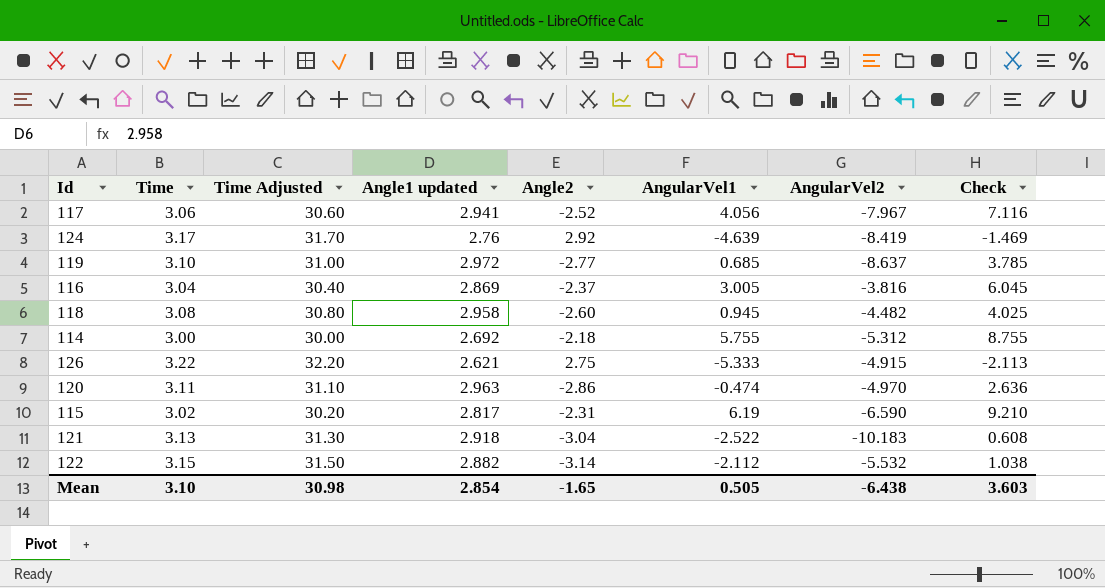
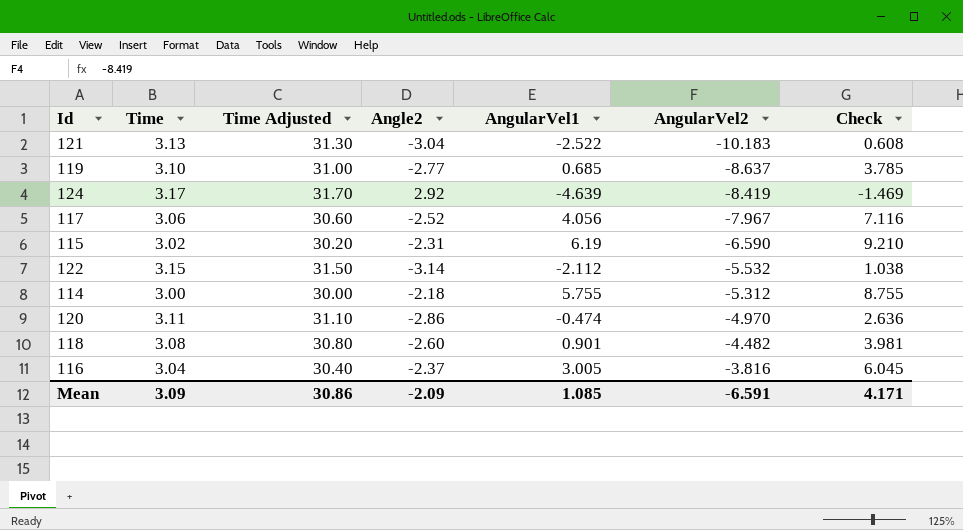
row order: none -> AngularVel2 ascending
column Angle1 updated | position: 4 -> none
row 126: 3.22 | 32.20 | 2.621 | 2.75 | -5.333 | -4.915 | -2.113 -> none
118 | AngularVel1: 0.945 -> 0.901
118 | Check: 4.025 -> 3.981
Mean | Time: 3.10 -> 3.09
Mean | Time Adjusted: 30.98 -> 30.86
Mean | Angle2: -1.65 -> -2.09
Mean | AngularVel1: 0.505 -> 1.085
Mean | AngularVel2: -6.438 -> -6.591
Mean | Check: 3.603 -> 4.171

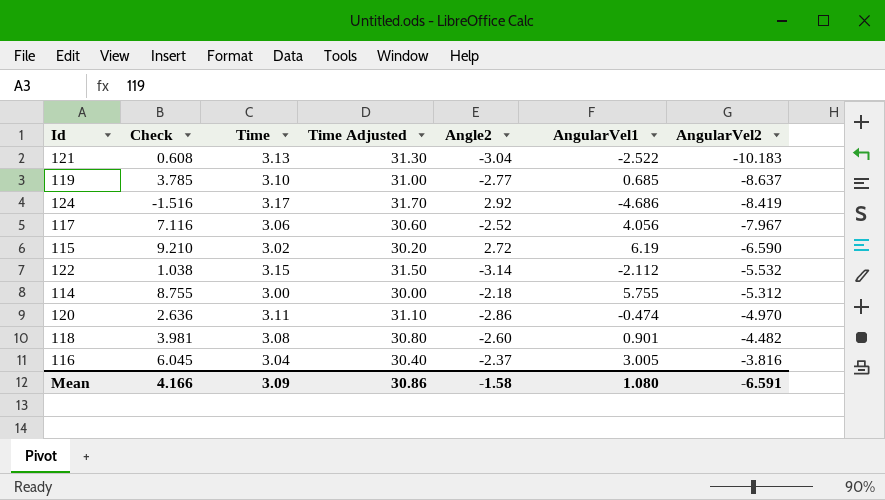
column Check | position: 7 -> 2
124 | Check: -1.469 -> -1.516
124 | AngularVel1: -4.639 -> -4.686
115 | Angle2: -2.31 -> 2.72
Mean | Check: 4.171 -> 4.166
Mean | Angle2: -2.09 -> -1.58
Mean | AngularVel1: 1.085 -> 1.080

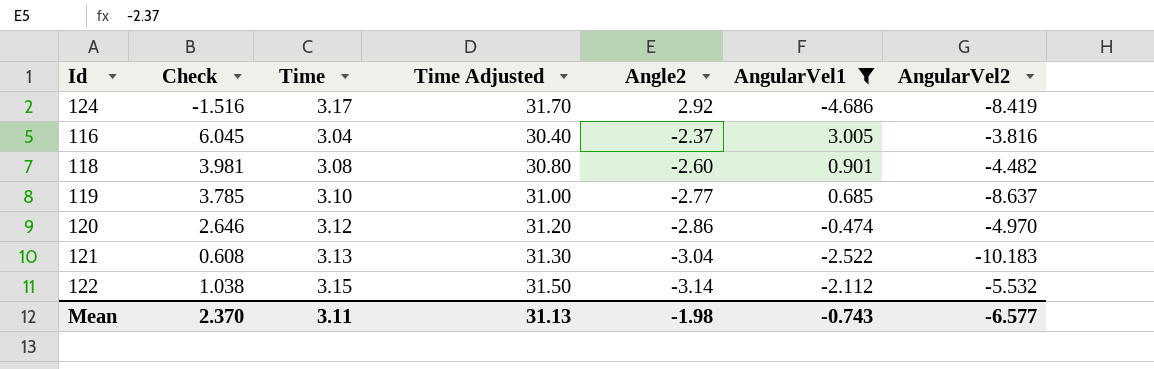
filter: none -> AngularVel1 <= 3.005
row order: AngularVel2 ascending -> Angle2 descending
120 | Check: 2.636 -> 2.646
120 | Time: 3.11 -> 3.12
120 | Time Adjusted: 31.10 -> 31.20
Mean | Check: 4.166 -> 2.370
Mean | Time: 3.09 -> 3.11
Mean | Time Adjusted: 30.86 -> 31.13
Mean | Angle2: -1.58 -> -1.98
Mean | AngularVel1: 1.080 -> -0.743
Mean | AngularVel2: -6.591 -> -6.577

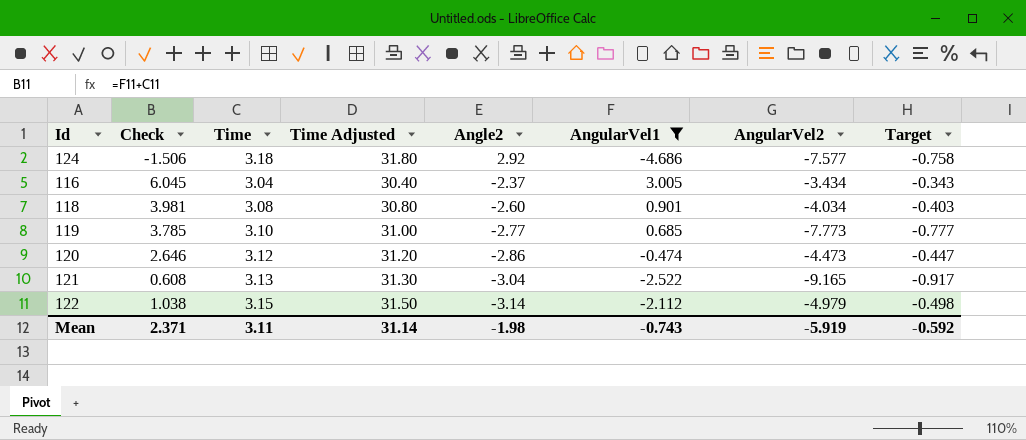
column Target | formula: none -> [AngularVel2] * 0.1
124 | Check: -1.516 -> -1.506
124 | Time: 3.17 -> 3.18
124 | Time Adjusted: 31.70 -> 31.80
124 | AngularVel2: -8.419 -> -7.577
116 | AngularVel2: -3.816 -> -3.434
118 | AngularVel2: -4.482 -> -4.034
119 | AngularVel2: -8.637 -> -7.773
120 | AngularVel2: -4.970 -> -4.473
121 | AngularVel2: -10.183 -> -9.165
122 | AngularVel2: -5.532 -> -4.979
Mean | Check: 2.370 -> 2.371
Mean | Time Adjusted: 31.13 -> 31.14
Mean | AngularVel2: -6.577 -> -5.919

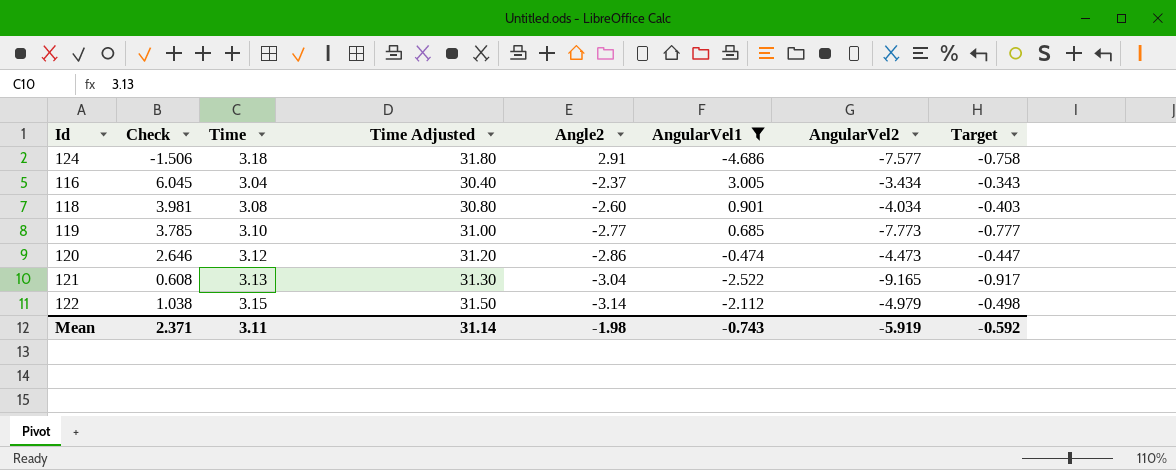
124 | Angle2: 2.92 -> 2.91

